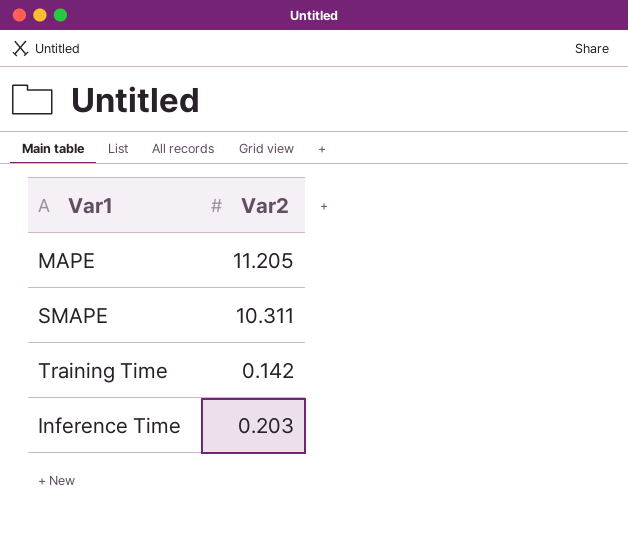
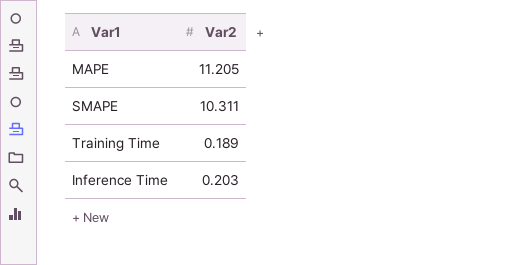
Training Time | Var2: 0.142 -> 0.189

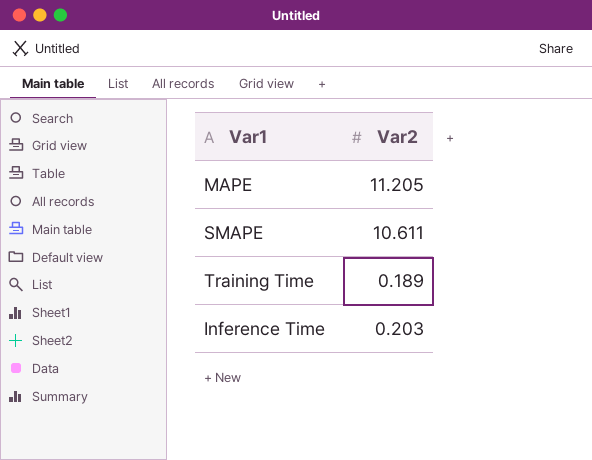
SMAPE | Var2: 10.311 -> 10.611

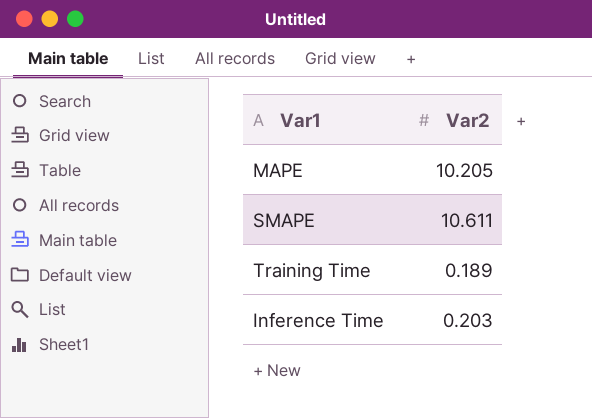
MAPE | Var2: 11.205 -> 10.205

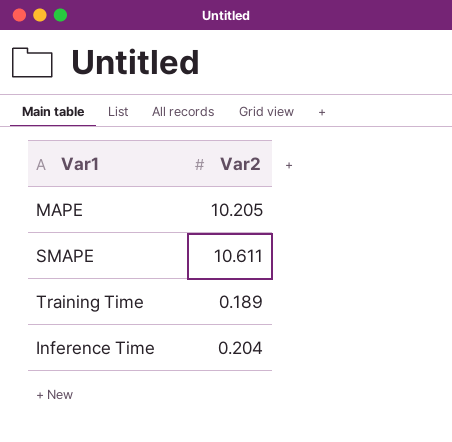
Inference Time | Var2: 0.203 -> 0.204

